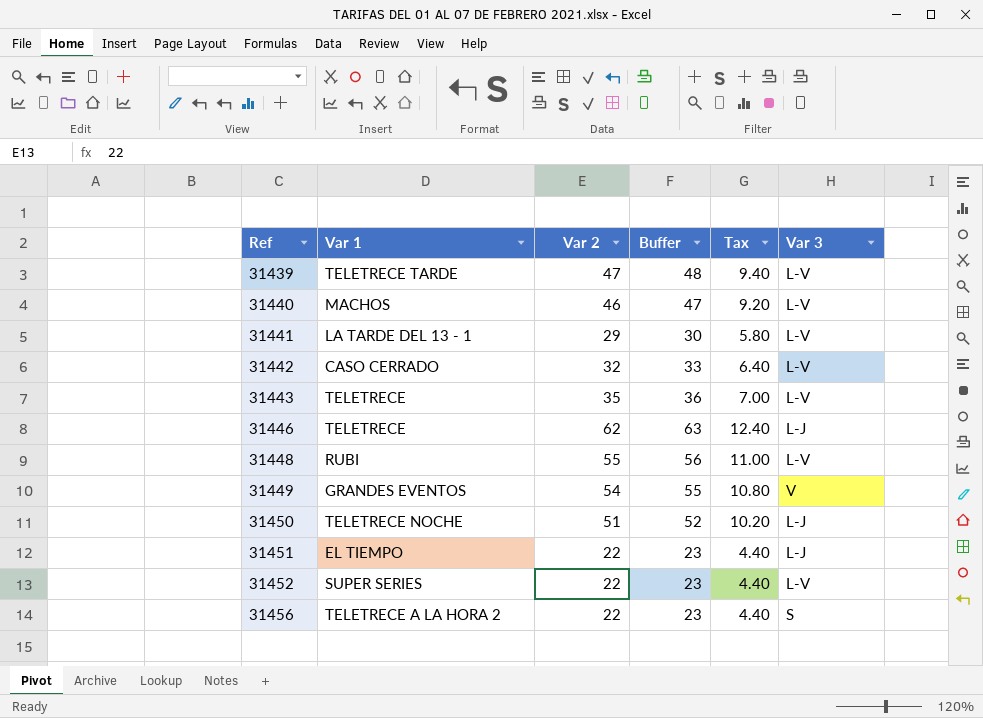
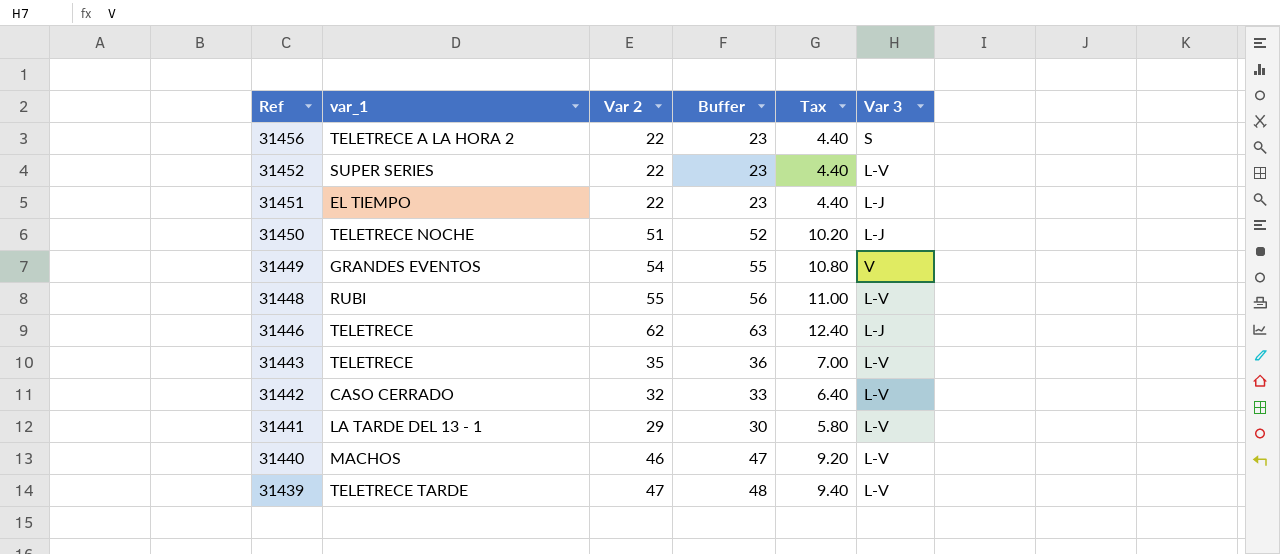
row order: Ref ascending -> Ref descending
column name: Var 1 -> var_1

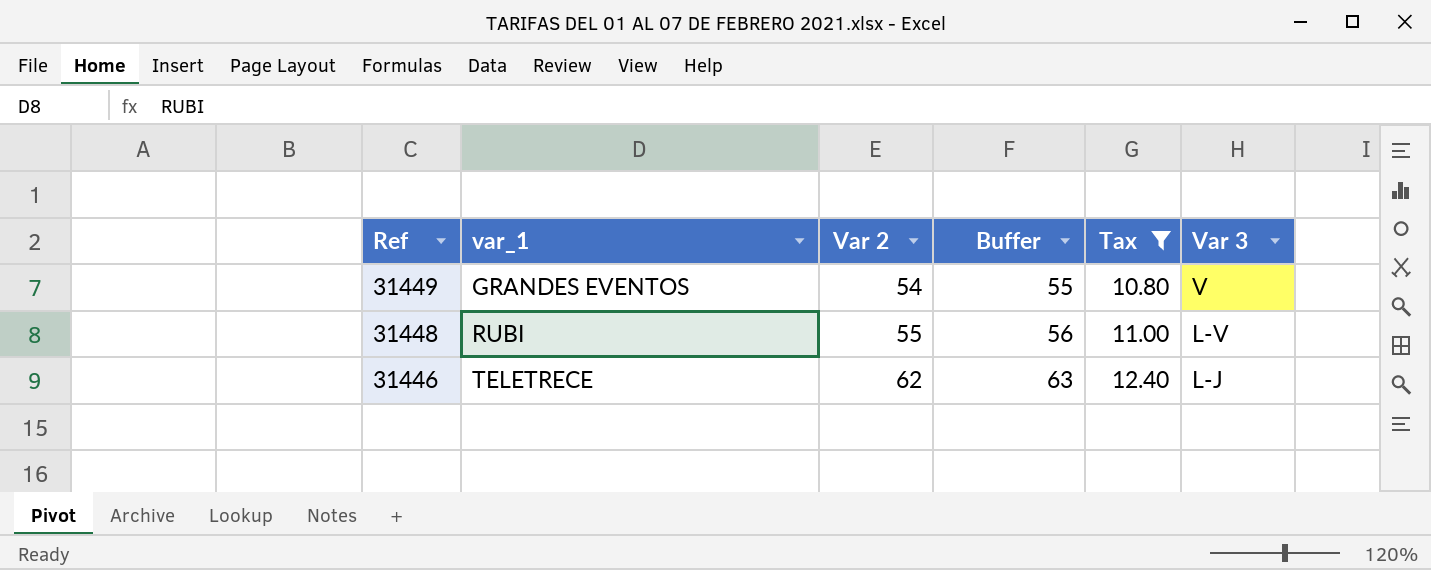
filter: none -> Tax >= 10.80

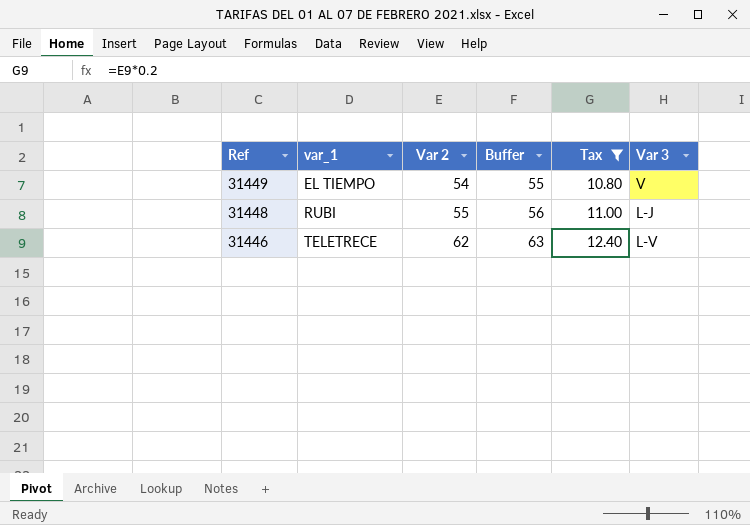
31449 | var_1: GRANDES EVENTOS -> EL TIEMPO
31448 | Var 3: L-V -> L-J
31446 | Var 3: L-J -> L-V

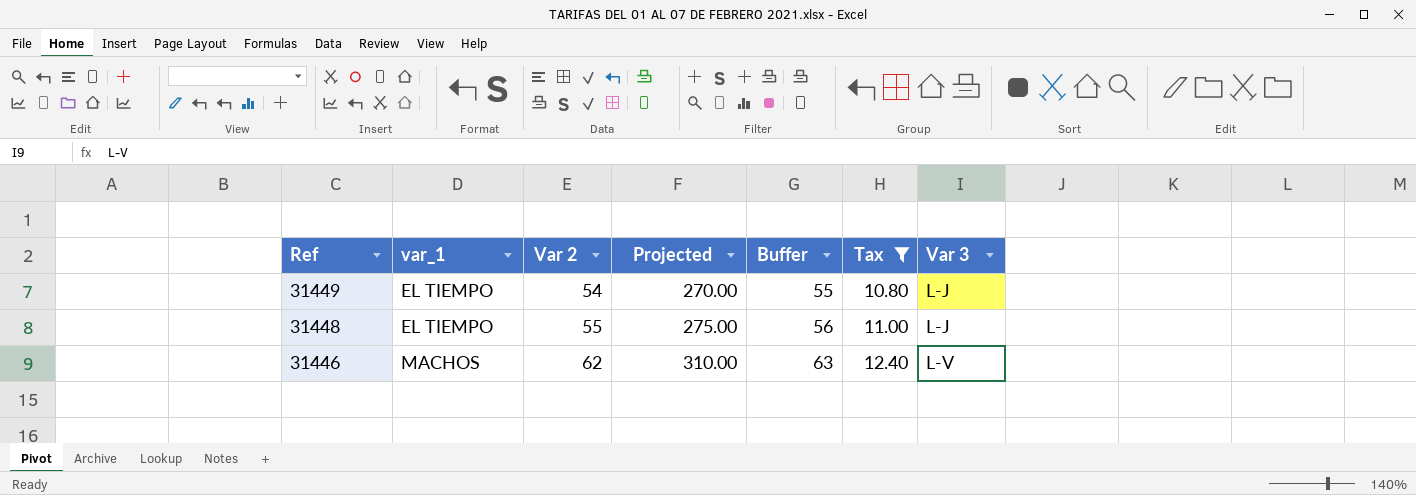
column Projected | formula: none -> [Var 2] * 5
31449 | Var 3: V -> L-J
31448 | var_1: RUBI -> EL TIEMPO
31446 | var_1: TELETRECE -> MACHOS

